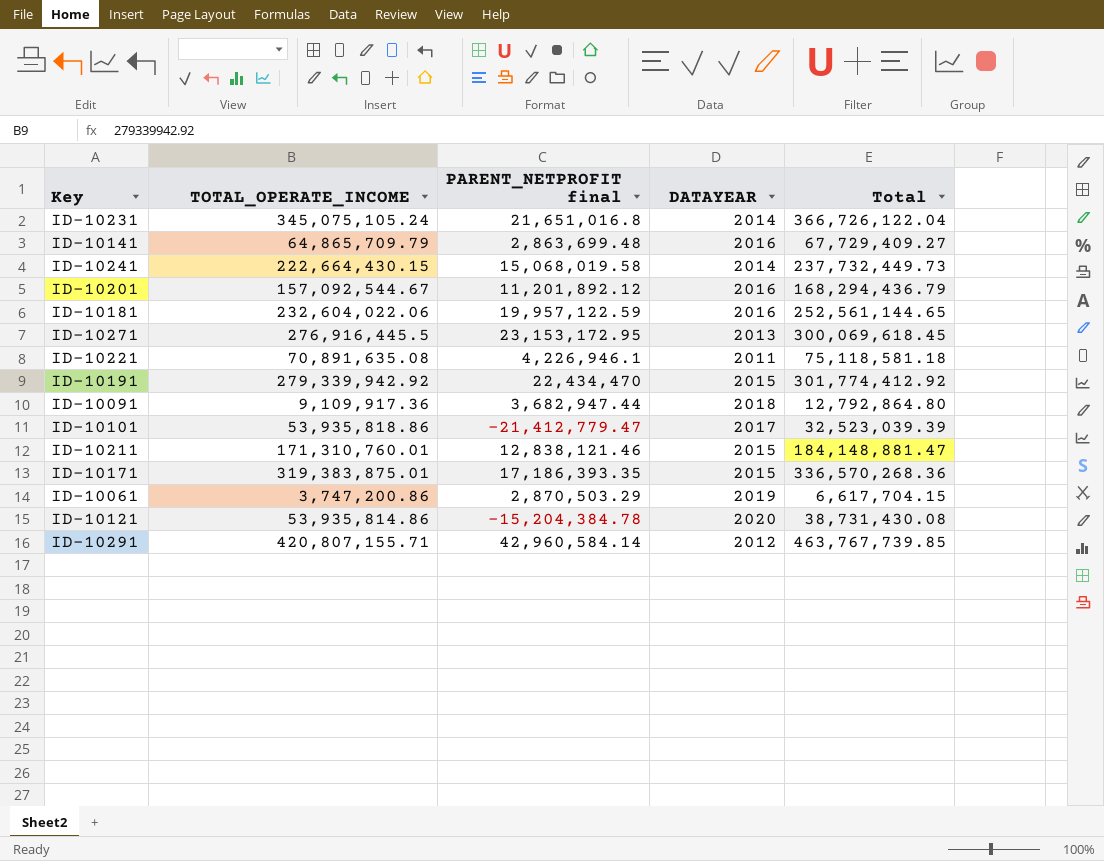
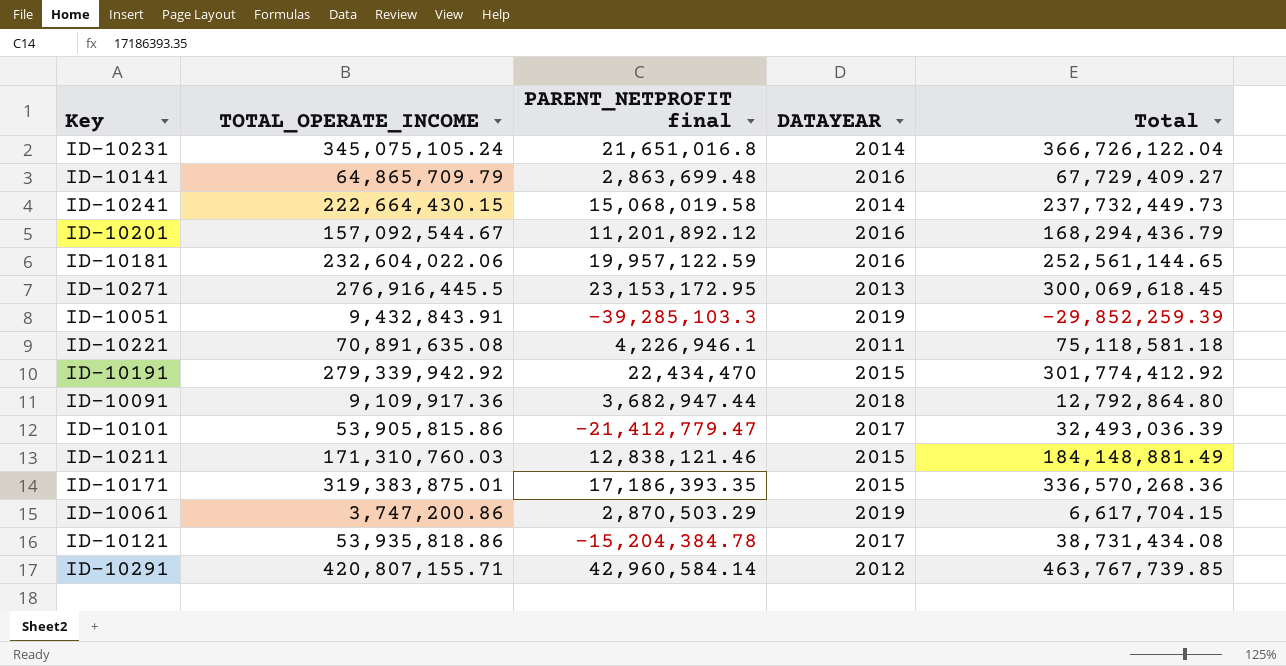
row ID-10051: none -> 9,432,843.91 | -39,285,103.3 | 2019 | -29,852,259.39
ID-10101 | TOTAL_OPERATE_INCOME: 53,935,818.86 -> 53,905,815.86
ID-10101 | Total: 32,523,039.39 -> 32,493,036.39
ID-10211 | TOTAL_OPERATE_INCOME: 171,310,760.01 -> 171,310,760.03
ID-10211 | Total: 184,148,881.47 -> 184,148,881.49
ID-10121 | TOTAL_OPERATE_INCOME: 53,935,814.86 -> 53,935,818.86
ID-10121 | DATAYEAR: 2020 -> 2017
ID-10121 | Total: 38,731,430.08 -> 38,731,434.08

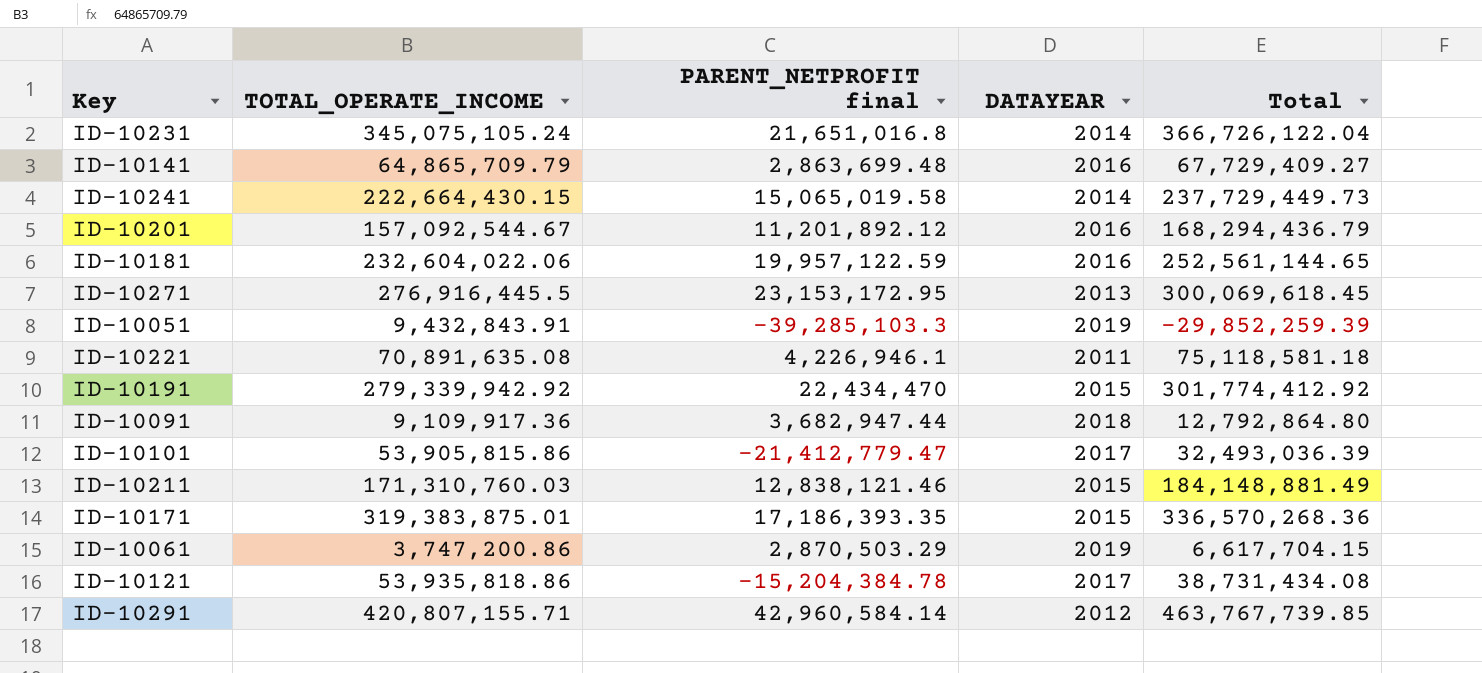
ID-10241 | PARENT_NETPROFIT final: 15,068,019.58 -> 15,065,019.58
ID-10241 | Total: 237,732,449.73 -> 237,729,449.73

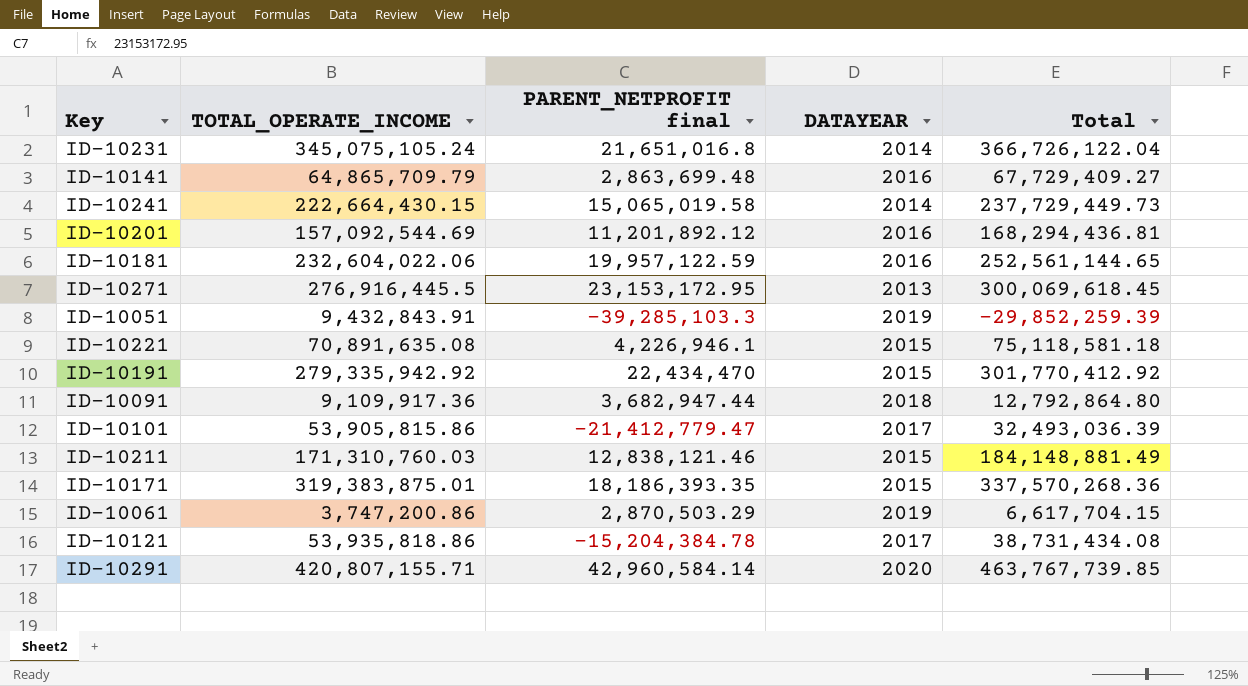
ID-10201 | TOTAL_OPERATE_INCOME: 157,092,544.67 -> 157,092,544.69
ID-10201 | Total: 168,294,436.79 -> 168,294,436.81
ID-10221 | DATAYEAR: 2011 -> 2015
ID-10191 | TOTAL_OPERATE_INCOME: 279,339,942.92 -> 279,335,942.92
ID-10191 | Total: 301,774,412.92 -> 301,770,412.92
ID-10171 | PARENT_NETPROFIT final: 17,186,393.35 -> 18,186,393.35
ID-10171 | Total: 336,570,268.36 -> 337,570,268.36
ID-10291 | DATAYEAR: 2012 -> 2020

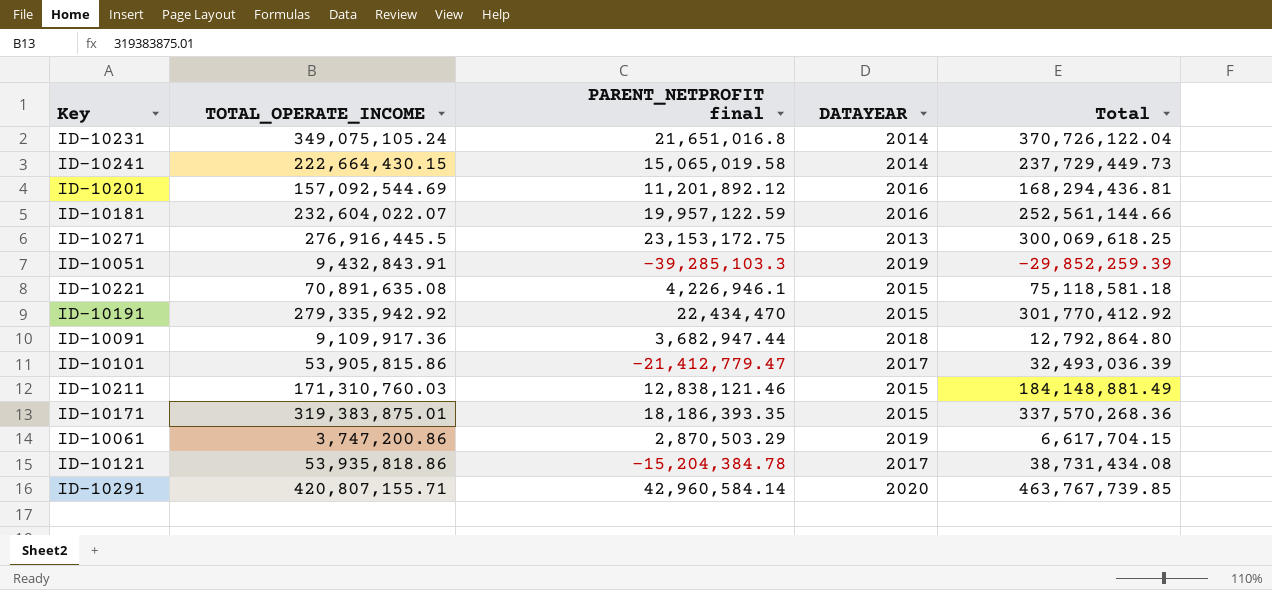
row ID-10141: 64,865,709.79 | 2,863,699.48 | 2016 | 67,729,409.27 -> none
ID-10231 | TOTAL_OPERATE_INCOME: 345,075,105.24 -> 349,075,105.24
ID-10231 | Total: 366,726,122.04 -> 370,726,122.04
ID-10181 | TOTAL_OPERATE_INCOME: 232,604,022.06 -> 232,604,022.07
ID-10181 | Total: 252,561,144.65 -> 252,561,144.66
ID-10271 | PARENT_NETPROFIT final: 23,153,172.95 -> 23,153,172.75
ID-10271 | Total: 300,069,618.45 -> 300,069,618.25

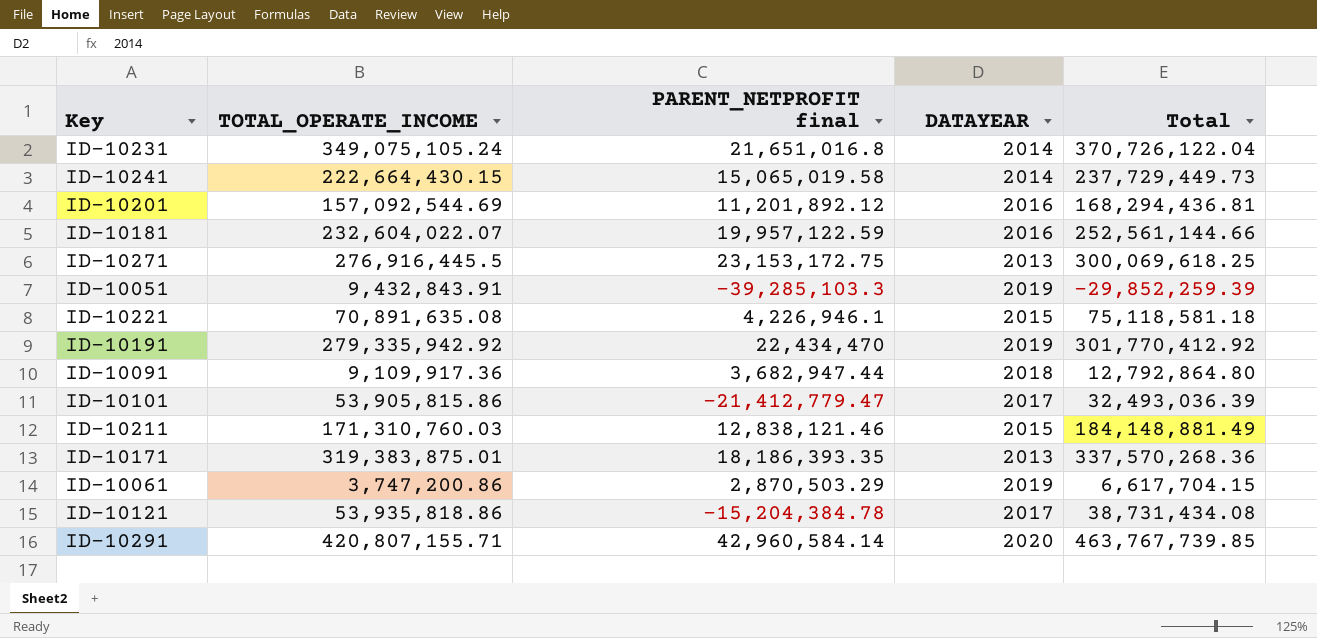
ID-10191 | DATAYEAR: 2015 -> 2019
ID-10171 | DATAYEAR: 2015 -> 2013

